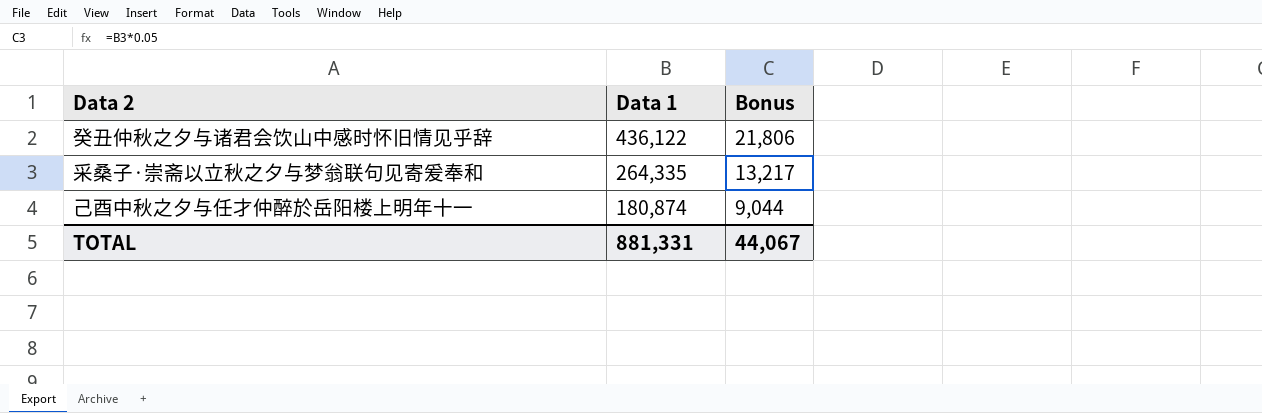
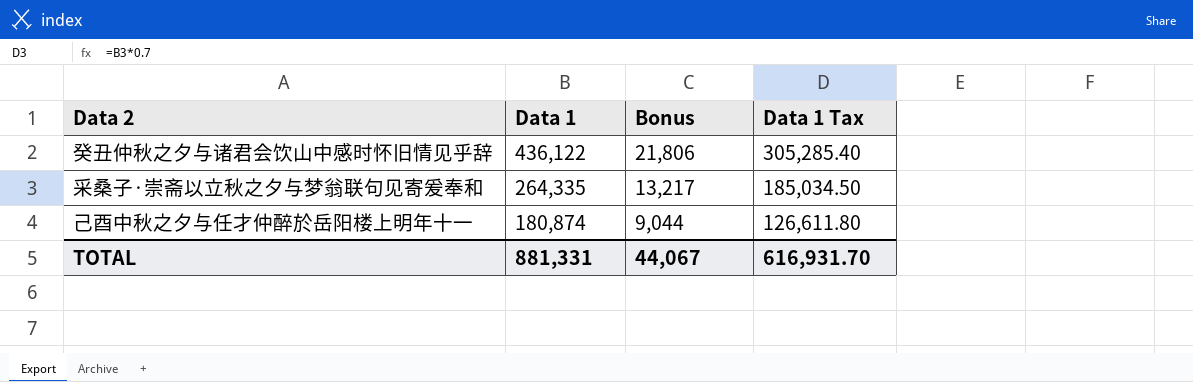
column Data 1 Tax | formula: none -> [Data 1] * 0.7

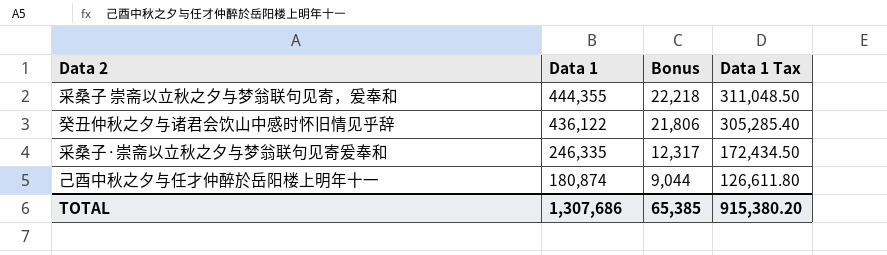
row 采桑子 崇斋以立秋之夕与梦翁联句见寄，爰奉和: none -> 444,355 | 22,218 | 311,048.50
采桑子·崇斋以立秋之夕与梦翁联句见寄爰奉和 | Data 1: 264,335 -> 246,335
采桑子·崇斋以立秋之夕与梦翁联句见寄爰奉和 | Bonus: 13,217 -> 12,317
采桑子·崇斋以立秋之夕与梦翁联句见寄爰奉和 | Data 1 Tax: 185,034.50 -> 172,434.50
TOTAL | Data 1: 881,331 -> 1,307,686
TOTAL | Bonus: 44,067 -> 65,385
TOTAL | Data 1 Tax: 616,931.70 -> 915,380.20

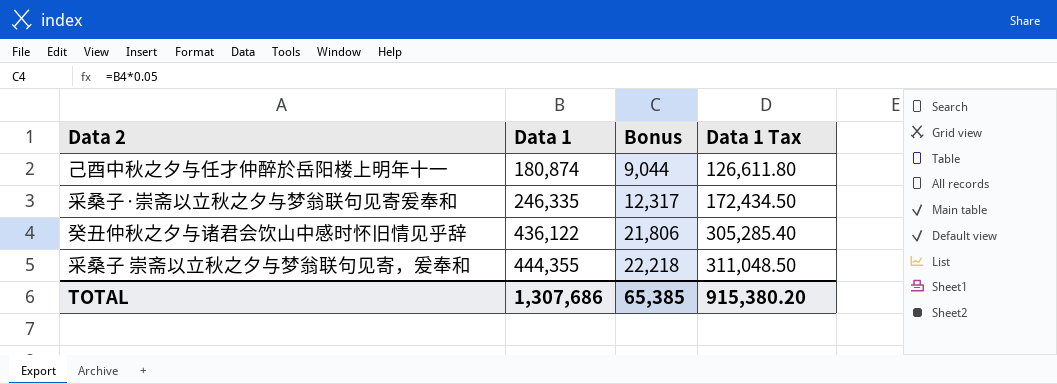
row order: Data 1 descending -> Data 1 ascending

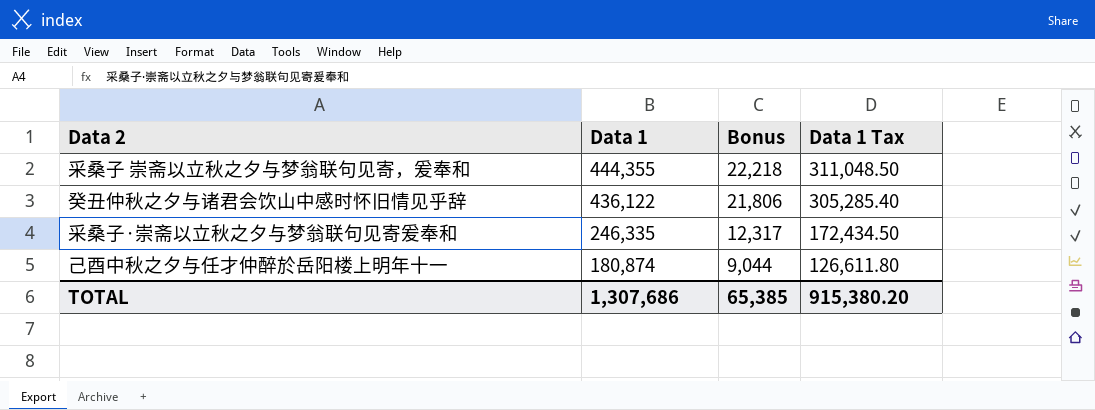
row order: Data 1 ascending -> Data 1 descending

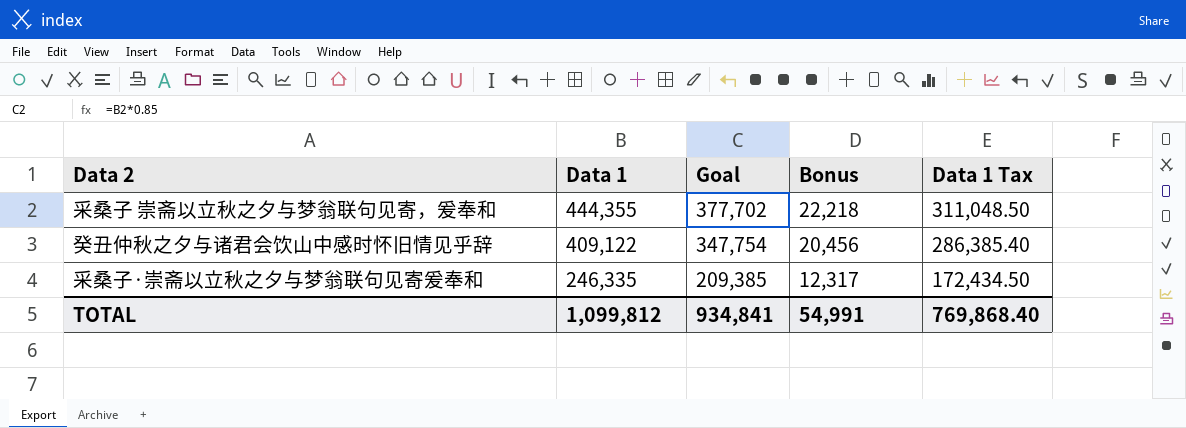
column Goal | formula: none -> [Data 1] * 0.85
row 己酉中秋之夕与任才仲醉於岳阳楼上明年十一: 180,874 | 9,044 | 126,611.80 -> none
癸丑仲秋之夕与诸君会饮山中感时怀旧情见乎辞 | Data 1: 436,122 -> 409,122
癸丑仲秋之夕与诸君会饮山中感时怀旧情见乎辞 | Bonus: 21,806 -> 20,456
癸丑仲秋之夕与诸君会饮山中感时怀旧情见乎辞 | Data 1 Tax: 305,285.40 -> 286,385.40
TOTAL | Data 1: 1,307,686 -> 1,099,812
TOTAL | Bonus: 65,385 -> 54,991
TOTAL | Data 1 Tax: 915,380.20 -> 769,868.40

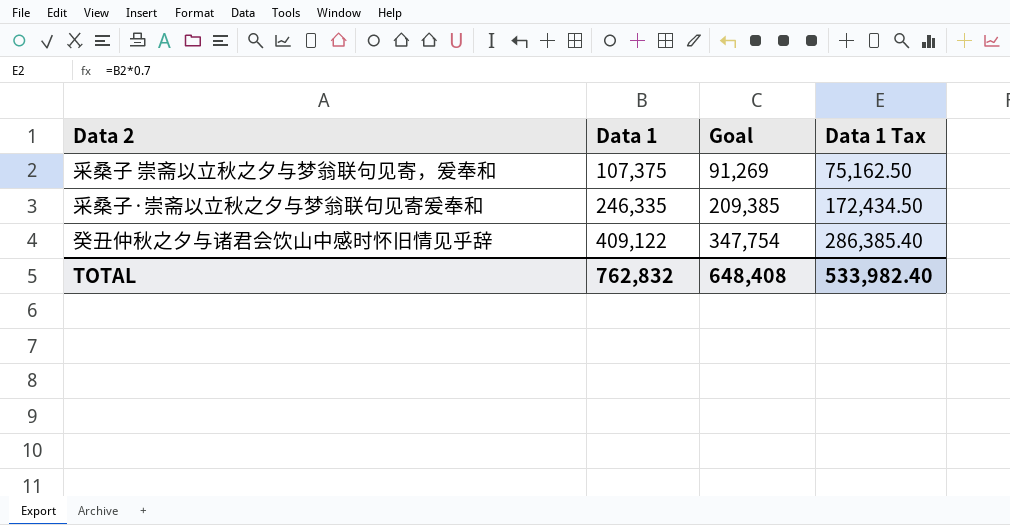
row order: Data 1 descending -> Data 1 ascending
column Bonus | formula: [Data 1] * 0.05 -> none
采桑子 崇斋以立秋之夕与梦翁联句见寄，爰奉和 | Data 1: 444,355 -> 107,375
采桑子 崇斋以立秋之夕与梦翁联句见寄，爰奉和 | Goal: 377,702 -> 91,269
采桑子 崇斋以立秋之夕与梦翁联句见寄，爰奉和 | Data 1 Tax: 311,048.50 -> 75,162.50
TOTAL | Data 1: 1,099,812 -> 762,832
TOTAL | Goal: 934,841 -> 648,408
TOTAL | Data 1 Tax: 769,868.40 -> 533,982.40

